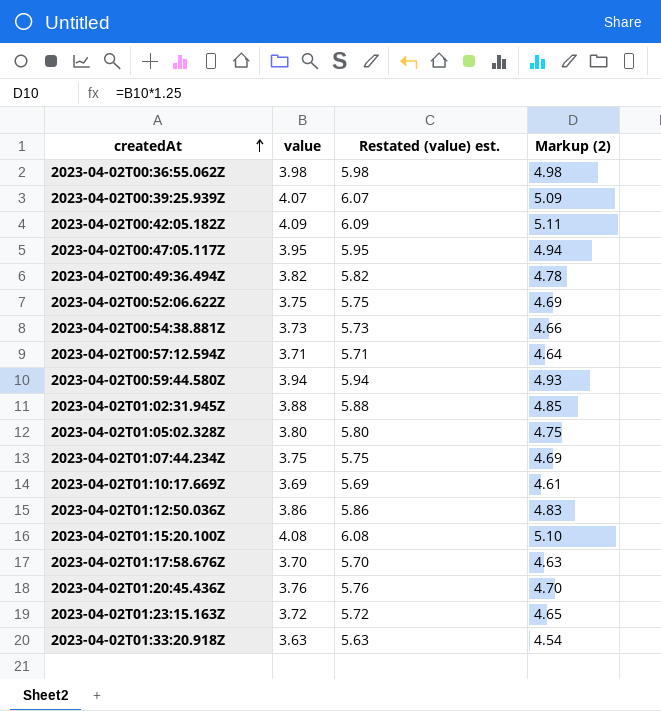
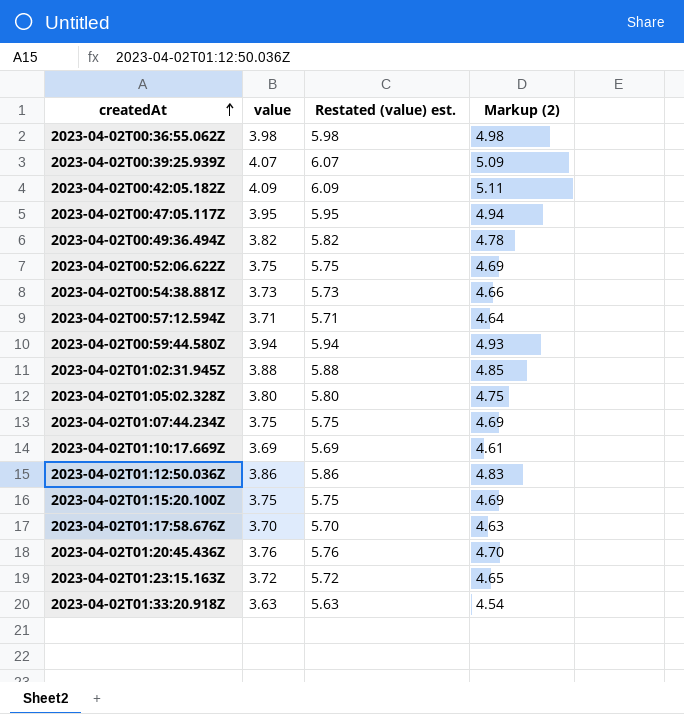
2023-04-02T01:15:20.100Z | value: 4.08 -> 3.75
2023-04-02T01:15:20.100Z | Restated (value) est.: 6.08 -> 5.75
2023-04-02T01:15:20.100Z | Markup (2): 5.10 -> 4.69

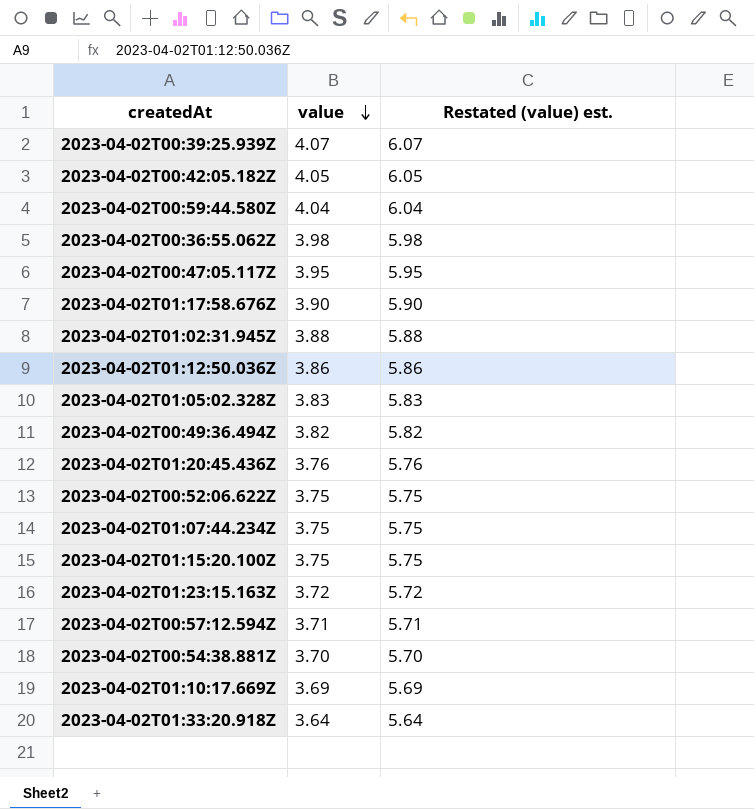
row order: createdAt ascending -> value descending
column Markup (2) | formula: [value] * 1.25 -> none
2023-04-02T00:42:05.182Z | value: 4.09 -> 4.05
2023-04-02T00:42:05.182Z | Restated (value) est.: 6.09 -> 6.05
2023-04-02T00:59:44.580Z | value: 3.94 -> 4.04
2023-04-02T00:59:44.580Z | Restated (value) est.: 5.94 -> 6.04
2023-04-02T01:17:58.676Z | value: 3.70 -> 3.90
2023-04-02T01:17:58.676Z | Restated (value) est.: 5.70 -> 5.90
2023-04-02T01:05:02.328Z | value: 3.80 -> 3.83
2023-04-02T01:05:02.328Z | Restated (value) est.: 5.80 -> 5.83
2023-04-02T00:54:38.881Z | value: 3.73 -> 3.70
2023-04-02T00:54:38.881Z | Restated (value) est.: 5.73 -> 5.70
2023-04-02T01:33:20.918Z | value: 3.63 -> 3.64
2023-04-02T01:33:20.918Z | Restated (value) est.: 5.63 -> 5.64

